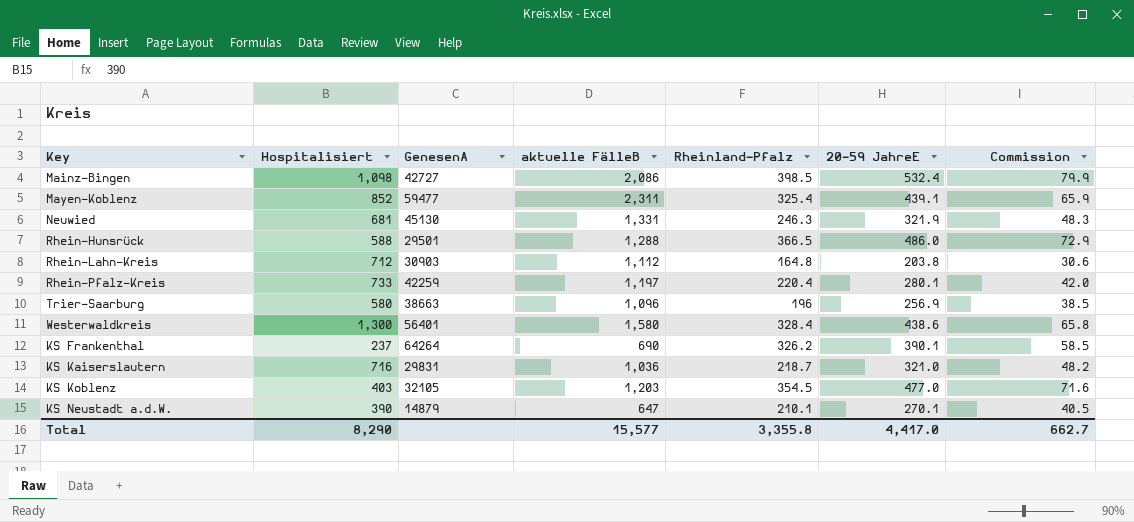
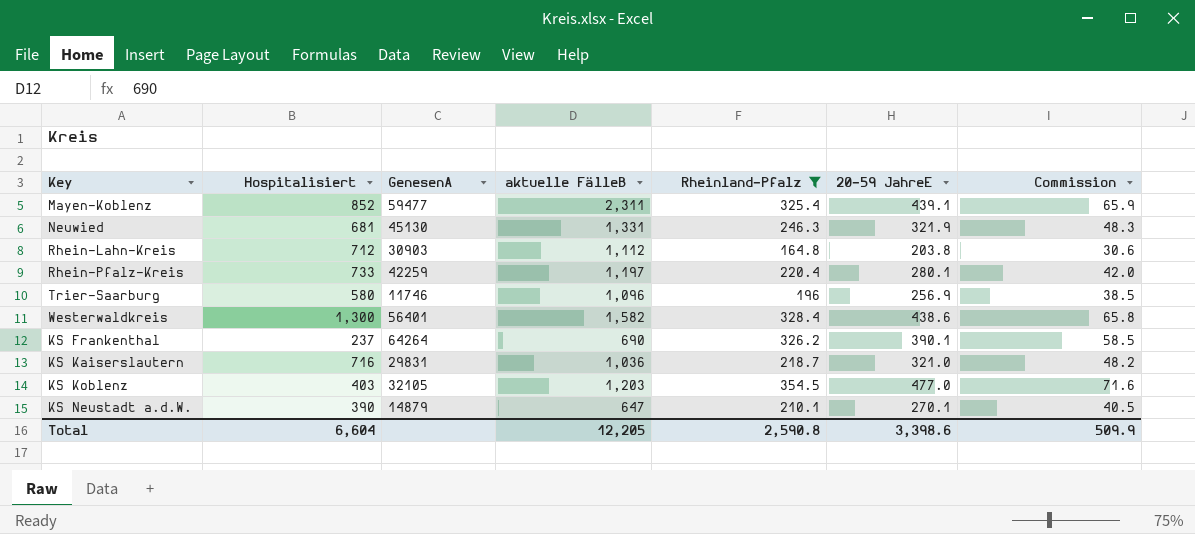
filter: none -> Rheinland-Pfalz <= 354.5
Trier-Saarburg | GenesenA: 38663 -> 11746
Westerwaldkreis | aktuelle FälleB: 1,580 -> 1,582
Total | Hospitalisiert: 8,290 -> 6,604
Total | aktuelle FälleB: 15,577 -> 12,205
Total | Rheinland-Pfalz: 3,355.8 -> 2,590.8
Total | 20-59 JahreE: 4,417.0 -> 3,398.6
Total | Commission: 662.7 -> 509.9

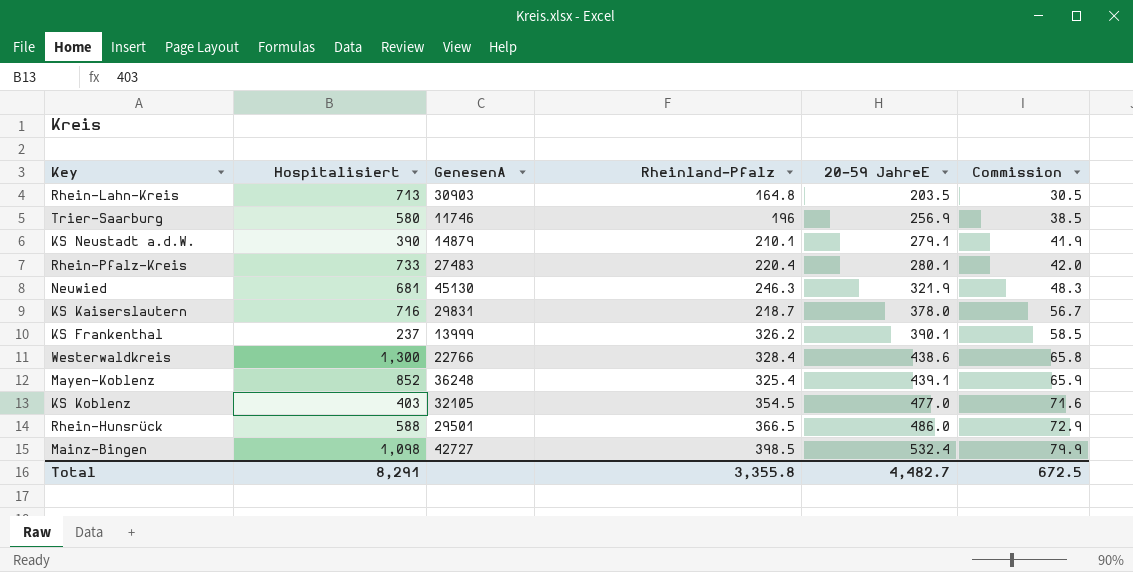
filter: Rheinland-Pfalz <= 354.5 -> none
row order: none -> 20-59 JahreE ascending
column aktuelle FälleB | position: 4 -> none
Rhein-Lahn-Kreis | Hospitalisiert: 712 -> 713
Rhein-Lahn-Kreis | 20-59 JahreE: 203.8 -> 203.5
Rhein-Lahn-Kreis | Commission: 30.6 -> 30.5
KS Neustadt a.d.W. | 20-59 JahreE: 270.1 -> 279.1
KS Neustadt a.d.W. | Commission: 40.5 -> 41.9
Rhein-Pfalz-Kreis | GenesenA: 42259 -> 27483
KS Kaiserslautern | 20-59 JahreE: 321.0 -> 378.0
KS Kaiserslautern | Commission: 48.2 -> 56.7
KS Frankenthal | GenesenA: 64264 -> 13999
Westerwaldkreis | GenesenA: 56401 -> 22766
Mayen-Koblenz | GenesenA: 59477 -> 36248
Total | Hospitalisiert: 6,604 -> 8,291
Total | Rheinland-Pfalz: 2,590.8 -> 3,355.8
Total | 20-59 JahreE: 3,398.6 -> 4,482.7
Total | Commission: 509.9 -> 672.5

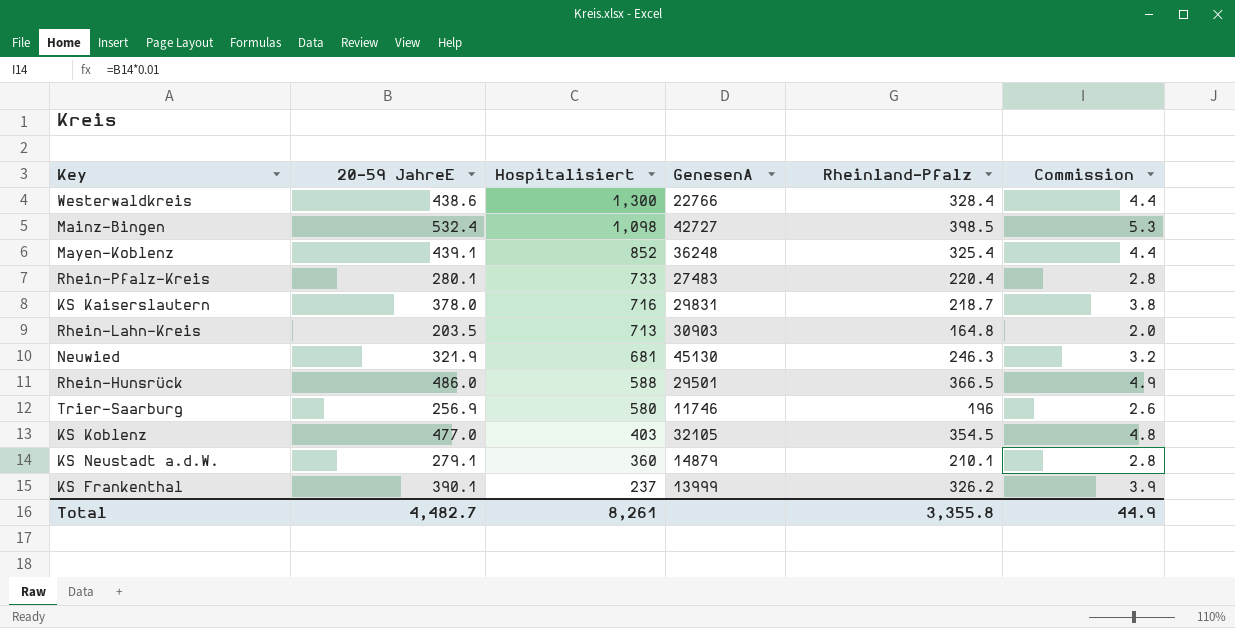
row order: 20-59 JahreE ascending -> Hospitalisiert descending
column 20-59 JahreE | position: 5 -> 2
column Commission | formula: [20-59 JahreE] * 0.15 -> [20-59 JahreE] * 0.01
KS Neustadt a.d.W. | Hospitalisiert: 390 -> 360
Total | Hospitalisiert: 8,291 -> 8,261
Total | Commission: 672.5 -> 44.9

